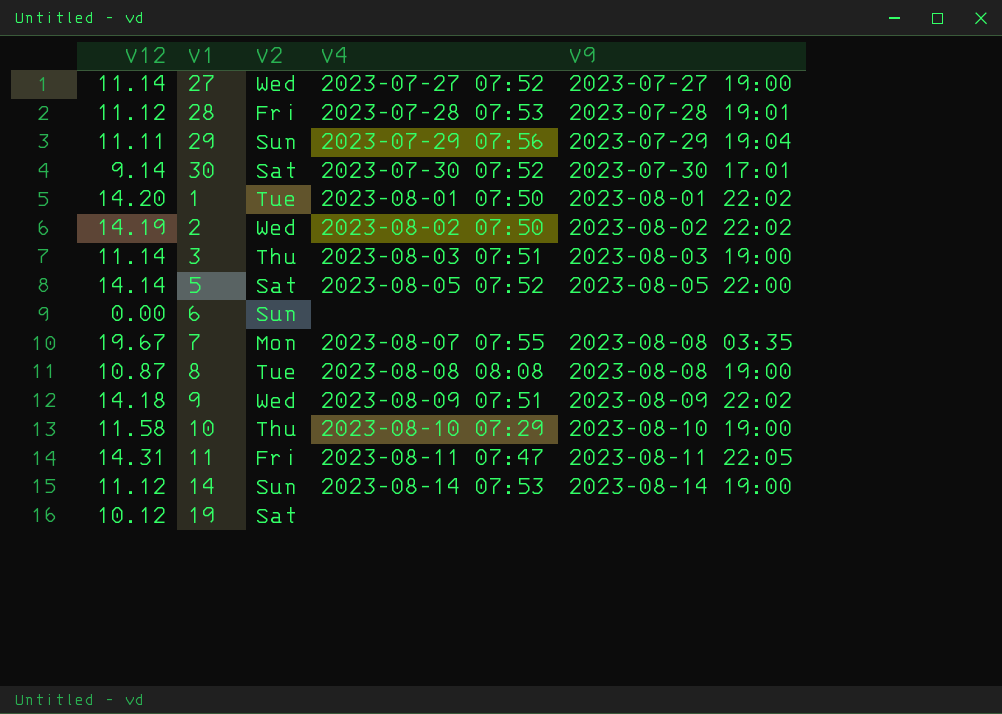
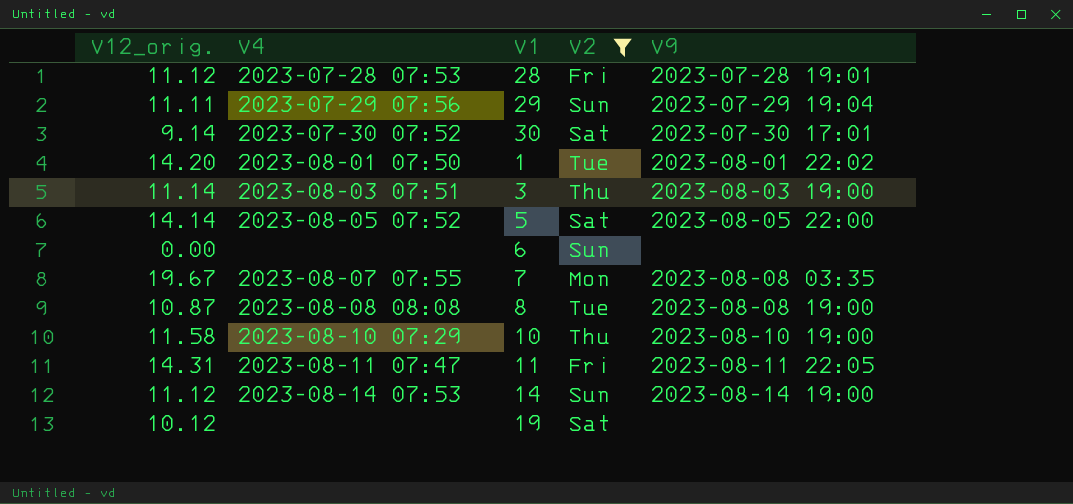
filter: none -> V2 != Wed
column name: V12 -> V12_orig.
column V4 | position: 4 -> 2

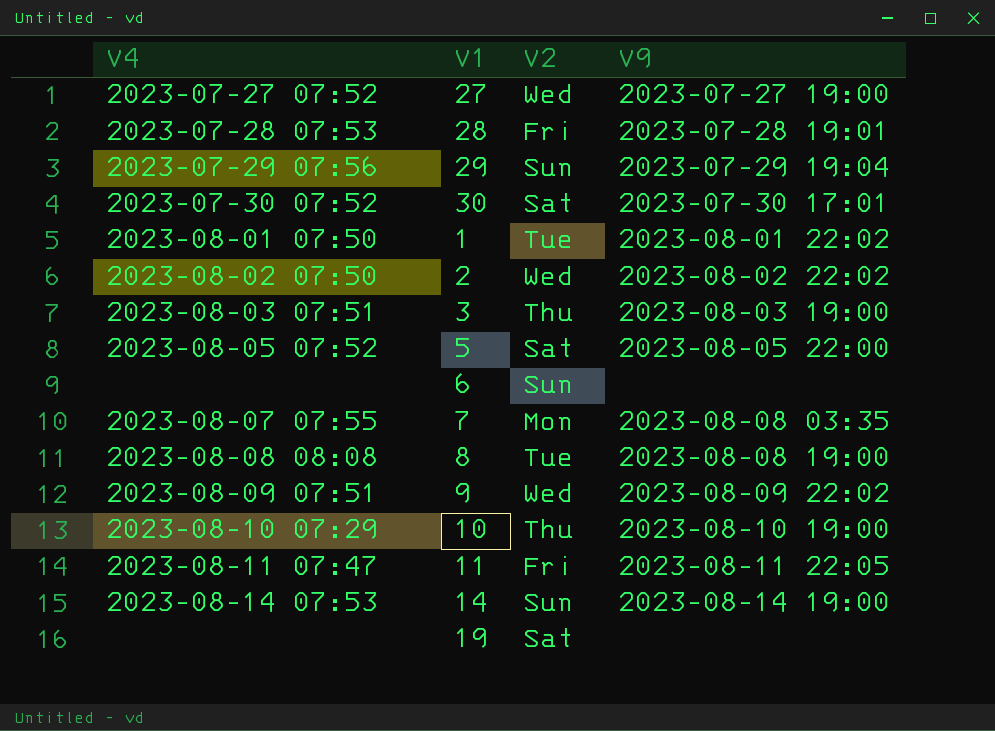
filter: V2 != Wed -> none
column V12_orig. | position: 1 -> none

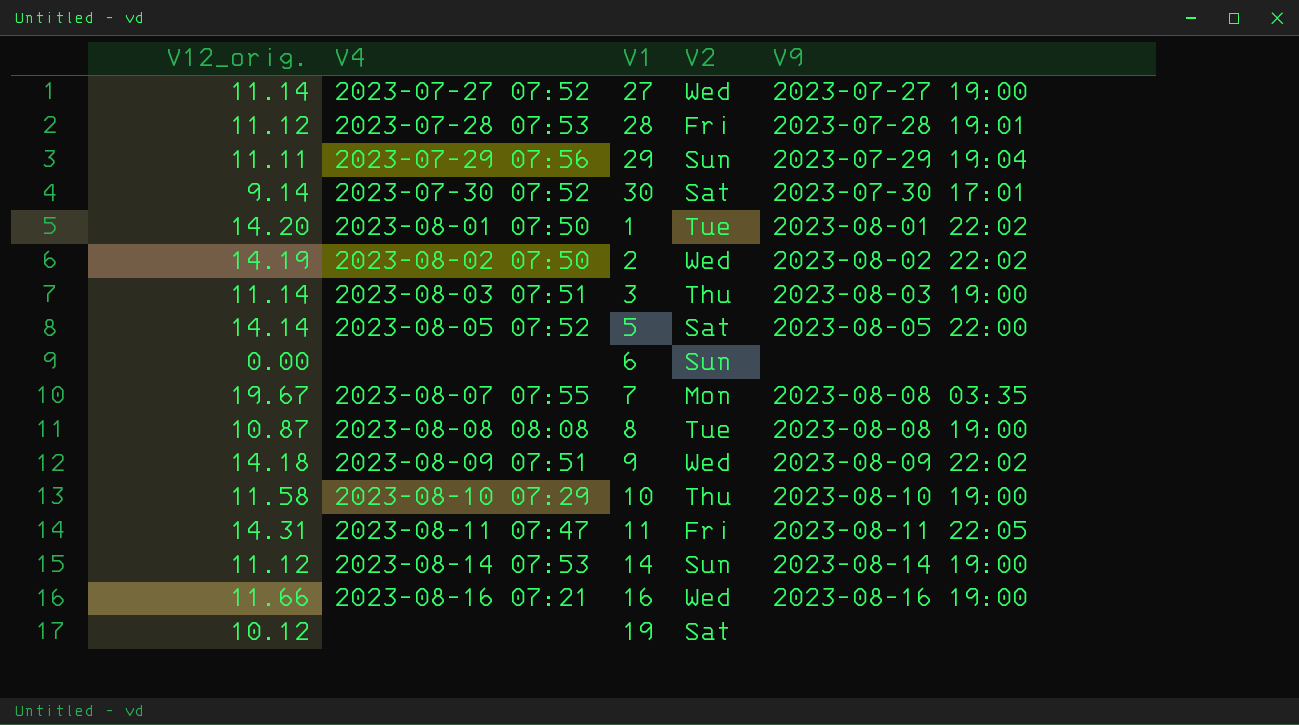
column V12_orig. | position: none -> 1
row 16: none -> 11.66 | 2023-08-16 07:21 | Wed | 2023-08-16 19:00

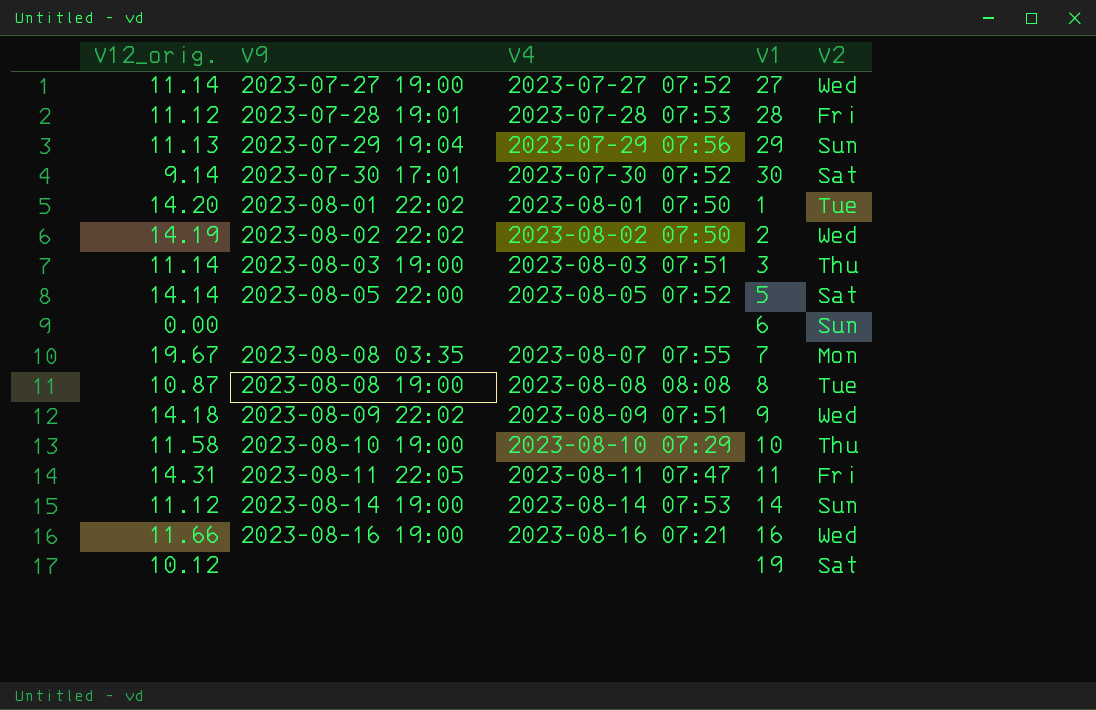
column V9 | position: 5 -> 2
29 | V12_orig.: 11.11 -> 11.13

